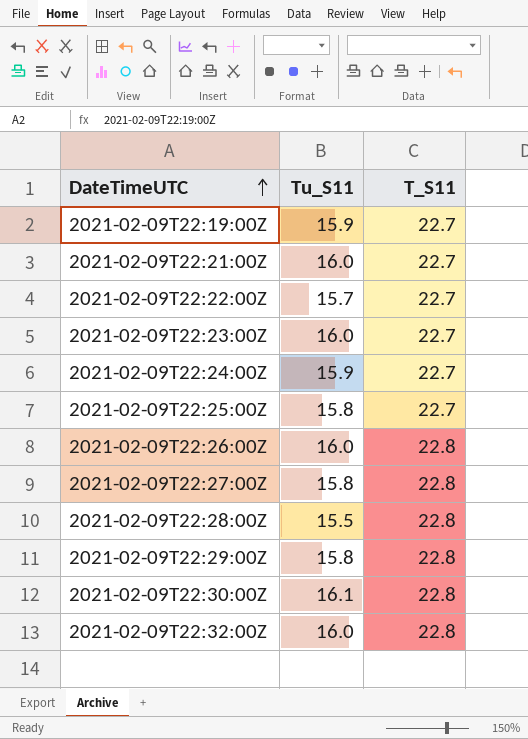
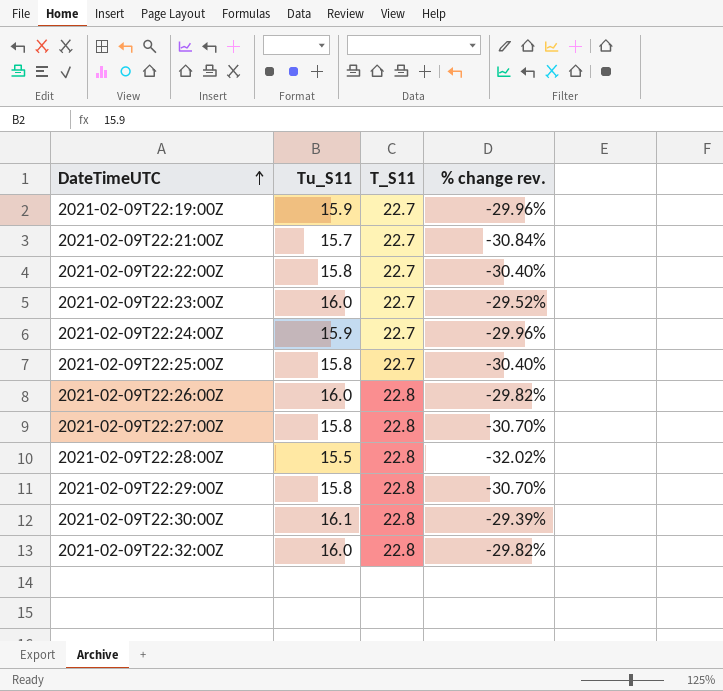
column % change rev. | formula: none -> ([Tu_S11] - [T_S11]) / [T_S11]
2021-02-09T22:21:00Z | Tu_S11: 16.0 -> 15.7
2021-02-09T22:22:00Z | Tu_S11: 15.7 -> 15.8

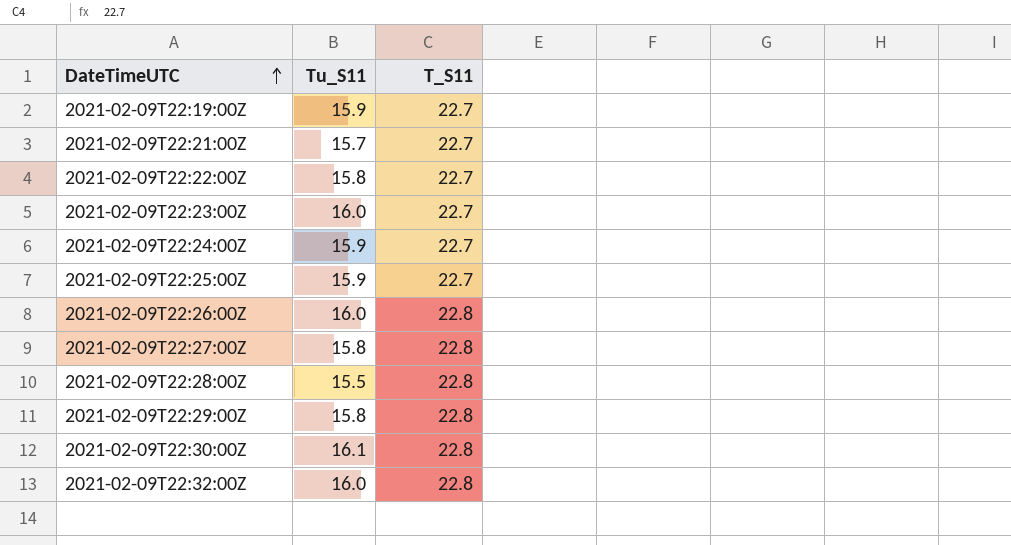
column % change rev. | formula: ([Tu_S11] - [T_S11]) / [T_S11] -> none
2021-02-09T22:25:00Z | Tu_S11: 15.8 -> 15.9

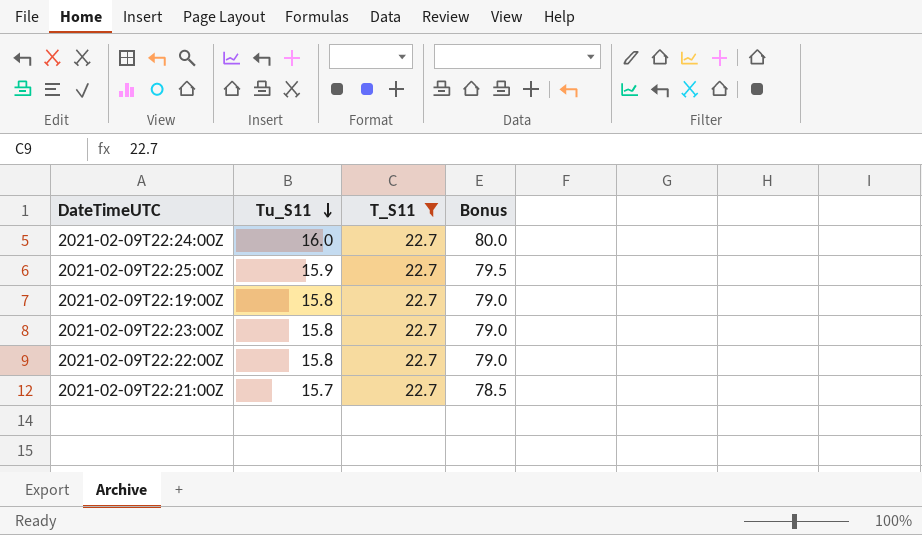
filter: none -> T_S11 = 22.7
row order: DateTimeUTC ascending -> Tu_S11 descending
column Bonus | formula: none -> [Tu_S11] * 5
2021-02-09T22:24:00Z | Tu_S11: 15.9 -> 16.0
2021-02-09T22:19:00Z | Tu_S11: 15.9 -> 15.8
2021-02-09T22:23:00Z | Tu_S11: 16.0 -> 15.8

